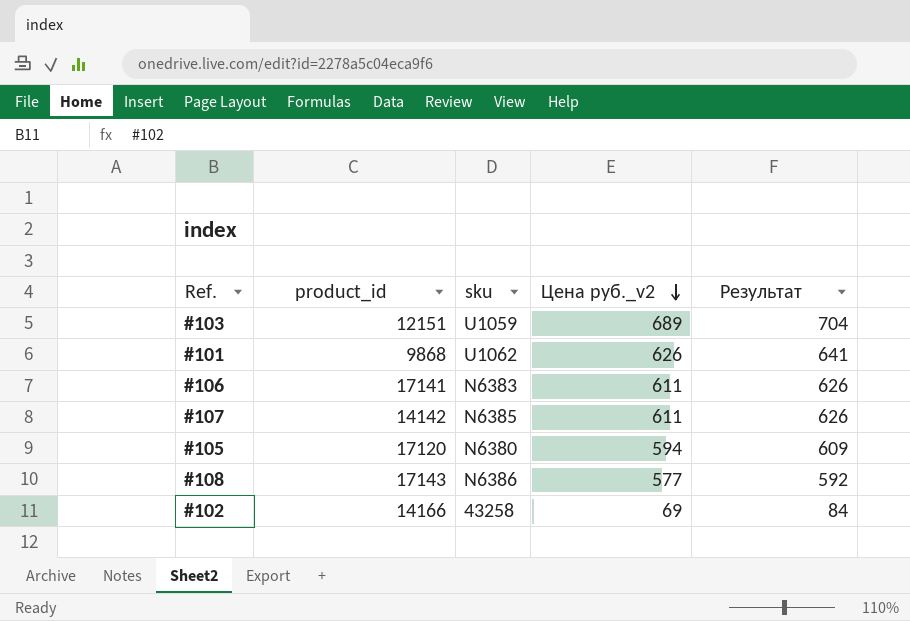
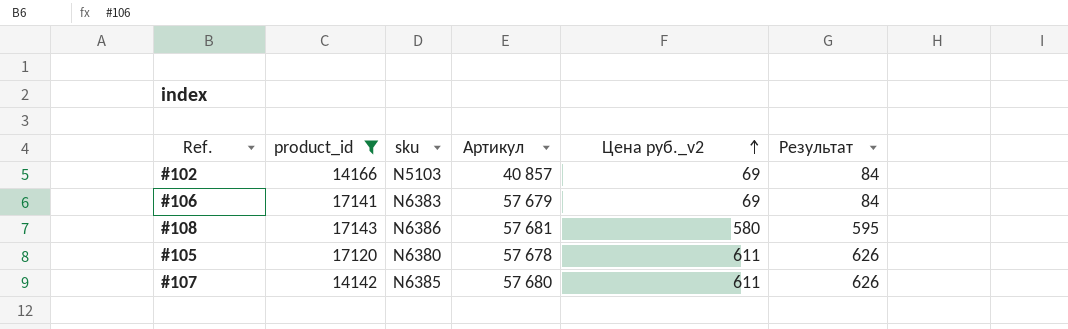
filter: none -> product_id >= 14142
row order: Цена руб._v2 descending -> Цена руб._v2 ascending
column Артикул | position: none -> 4
#102 | sku: 43258 -> N5103
#106 | Цена руб._v2: 611 -> 69
#106 | Результат: 626 -> 84
#108 | Цена руб._v2: 577 -> 580
#108 | Результат: 592 -> 595
#105 | Цена руб._v2: 594 -> 611
#105 | Результат: 609 -> 626

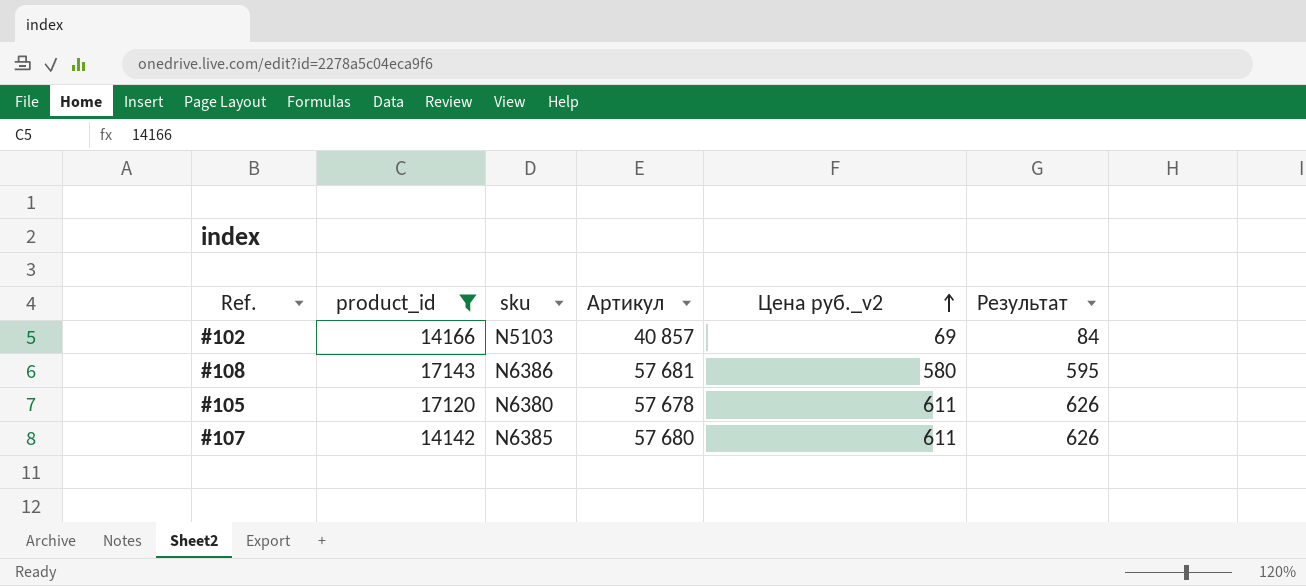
row #106: 17141 | N6383 | 57 679 | 69 | 84 -> none

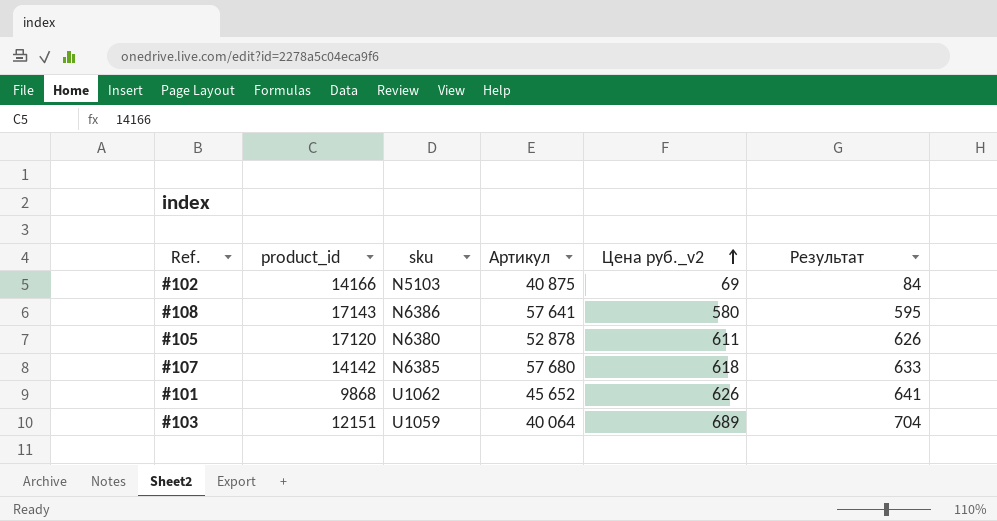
filter: product_id >= 14142 -> none
#102 | Артикул: 40 857 -> 40 875
#108 | Артикул: 57 681 -> 57 641
#105 | Артикул: 57 678 -> 52 878
#107 | Цена руб._v2: 611 -> 618
#107 | Результат: 626 -> 633

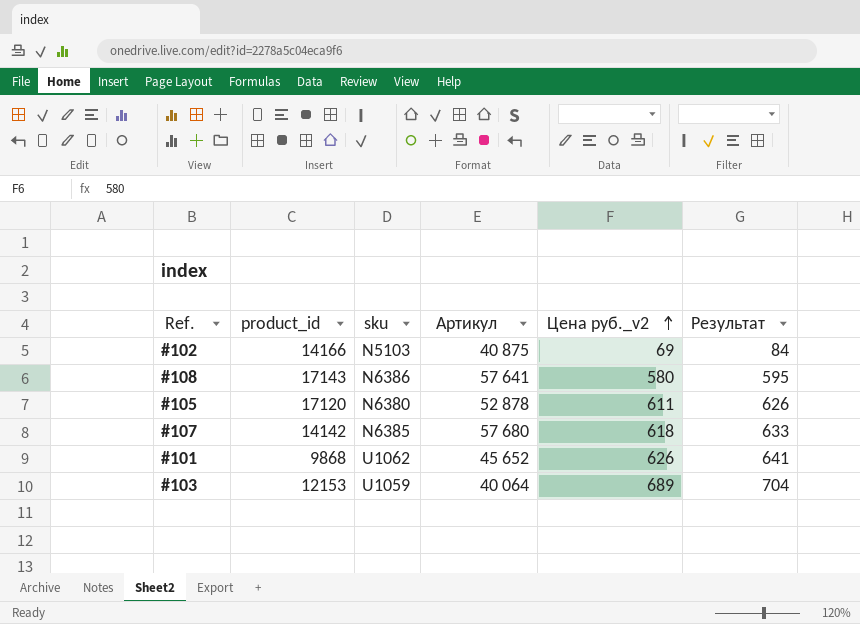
#103 | product_id: 12151 -> 12153

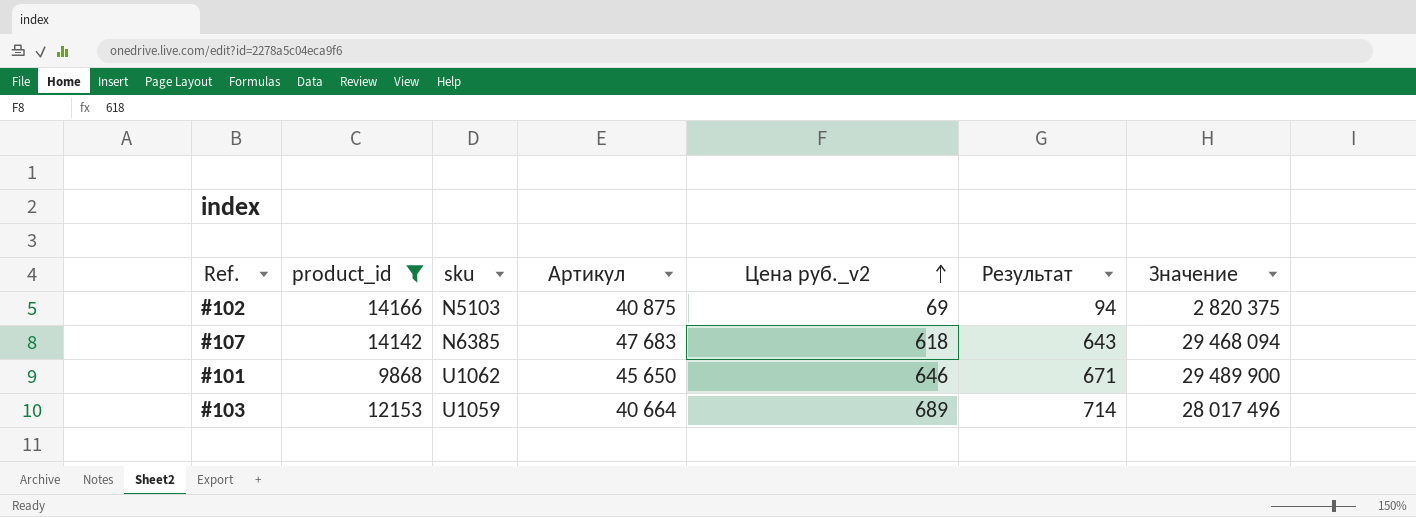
filter: none -> product_id <= 14166
column Результат | formula: [Цена руб._v2] + 15 -> [Цена руб._v2] + 25
column Значение | formula: none -> [Артикул] * [Цена руб._v2]
#107 | Артикул: 57 680 -> 47 683
#101 | Артикул: 45 652 -> 45 650
#101 | Цена руб._v2: 626 -> 646
#103 | Артикул: 40 064 -> 40 664

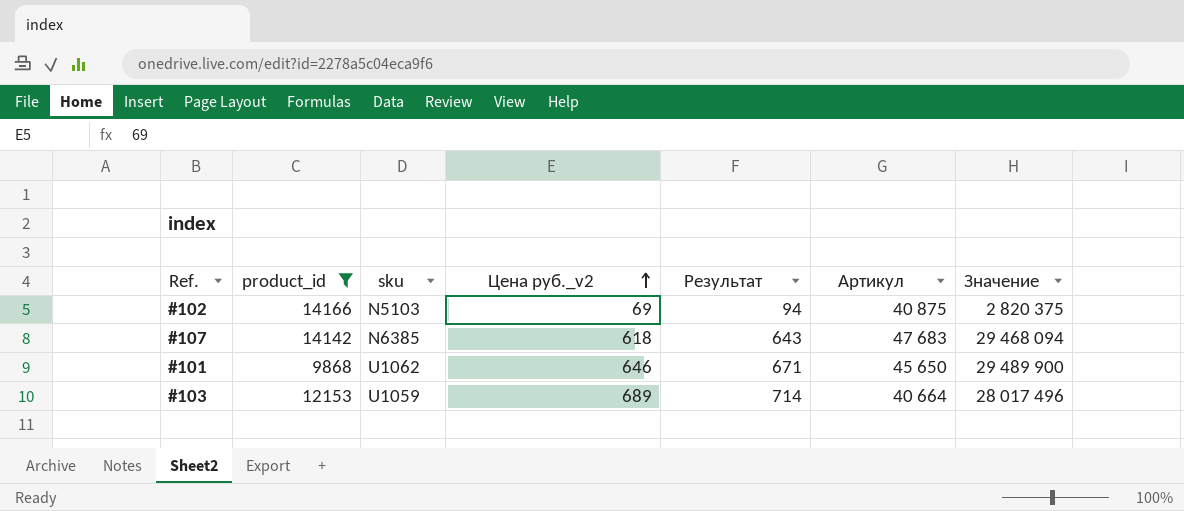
column Артикул | position: 4 -> 6

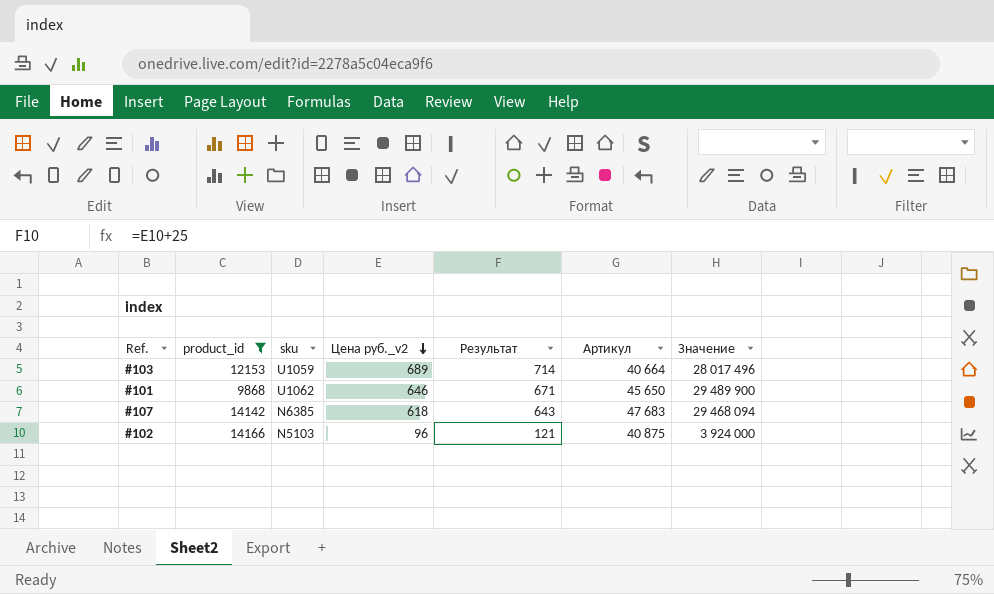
row order: Цена руб._v2 ascending -> Цена руб._v2 descending
#102 | Цена руб._v2: 69 -> 96
#102 | Результат: 94 -> 121
#102 | Значение: 2 820 375 -> 3 924 000

